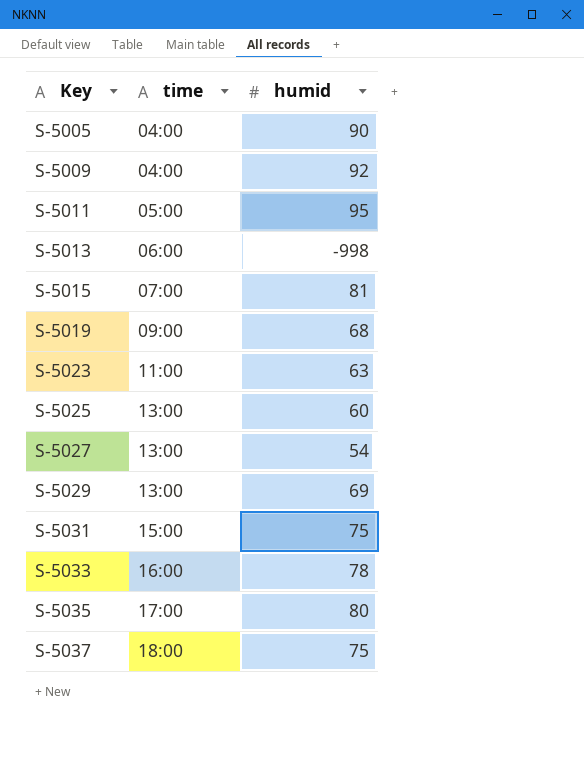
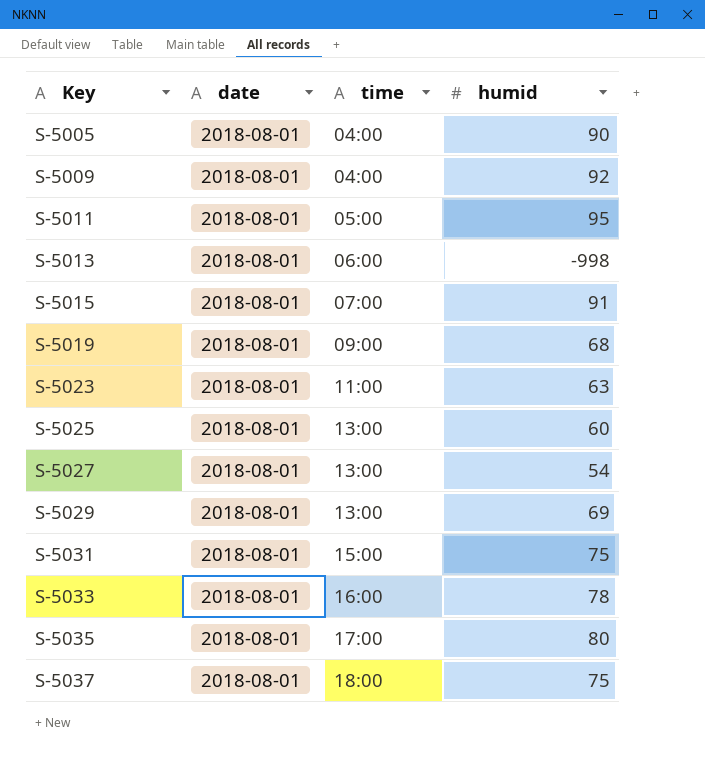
column date | position: none -> 2
S-5015 | humid: 81 -> 91

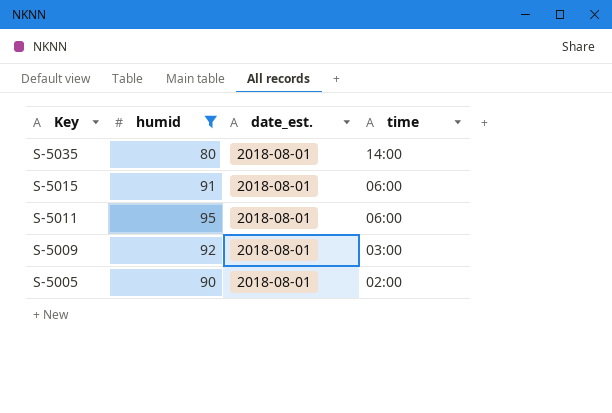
filter: none -> humid >= 80
row order: Key ascending -> Key descending
column humid | position: 4 -> 2
column name: date -> date_est.
S-5035 | time: 17:00 -> 14:00
S-5015 | time: 07:00 -> 06:00
S-5011 | time: 05:00 -> 06:00
S-5009 | time: 04:00 -> 03:00
S-5005 | time: 04:00 -> 02:00

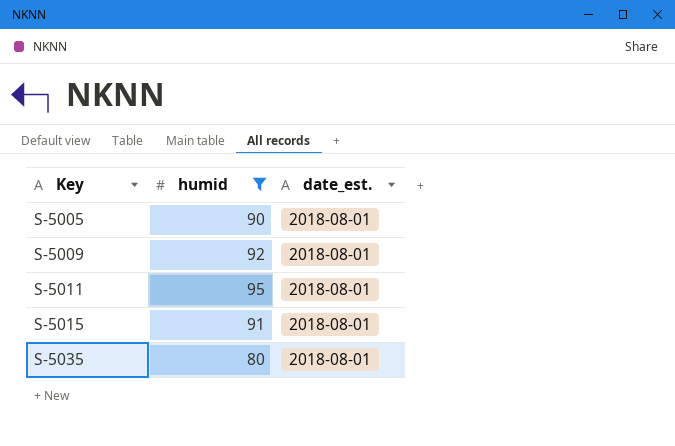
row order: Key descending -> Key ascending
column time | position: 4 -> none

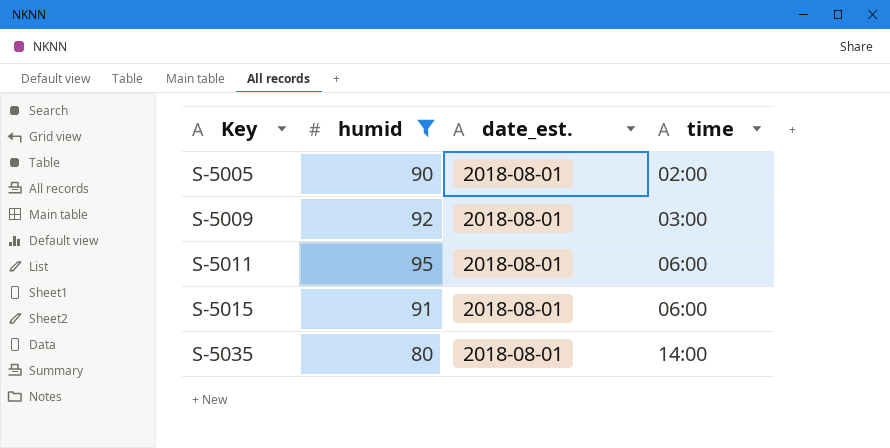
column time | position: none -> 4

